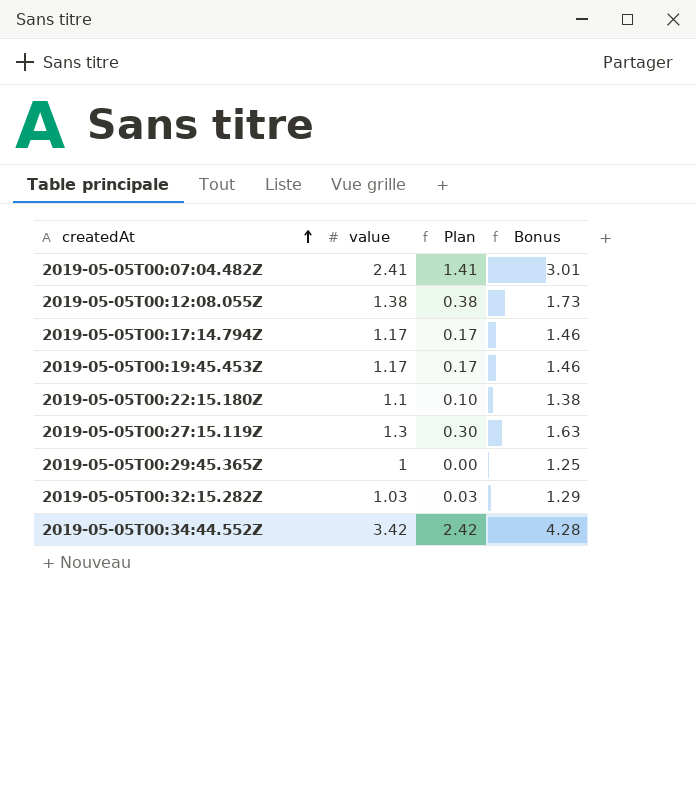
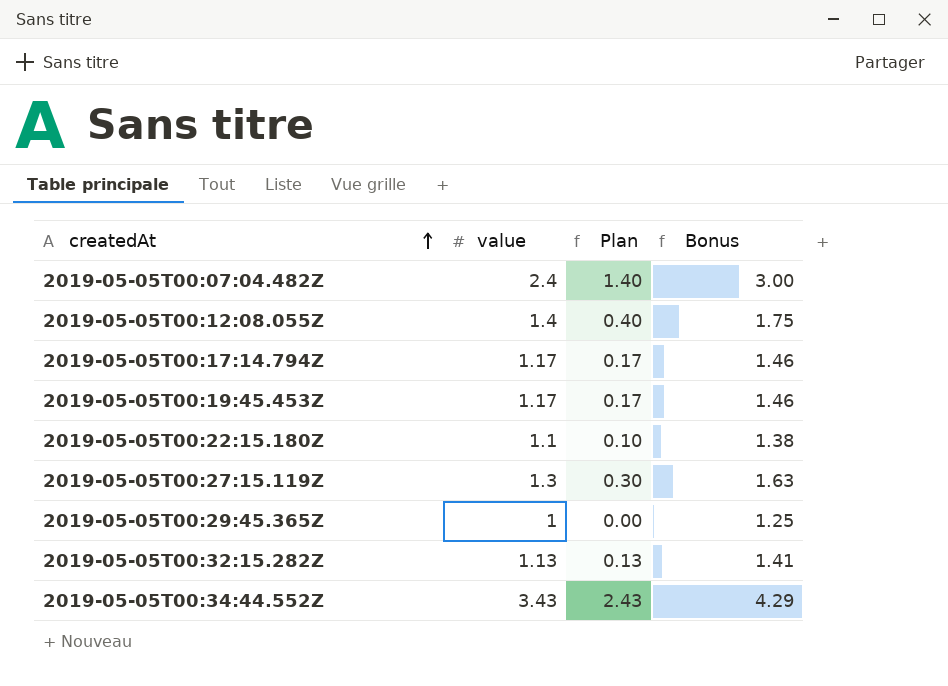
2019-05-05T00:07:04.482Z | value: 2.41 -> 2.4
2019-05-05T00:07:04.482Z | Plan: 1.41 -> 1.40
2019-05-05T00:07:04.482Z | Bonus: 3.01 -> 3.00
2019-05-05T00:12:08.055Z | value: 1.38 -> 1.4
2019-05-05T00:12:08.055Z | Plan: 0.38 -> 0.40
2019-05-05T00:12:08.055Z | Bonus: 1.73 -> 1.75
2019-05-05T00:32:15.282Z | value: 1.03 -> 1.13
2019-05-05T00:32:15.282Z | Plan: 0.03 -> 0.13
2019-05-05T00:32:15.282Z | Bonus: 1.29 -> 1.41
2019-05-05T00:34:44.552Z | value: 3.42 -> 3.43
2019-05-05T00:34:44.552Z | Plan: 2.42 -> 2.43
2019-05-05T00:34:44.552Z | Bonus: 4.28 -> 4.29

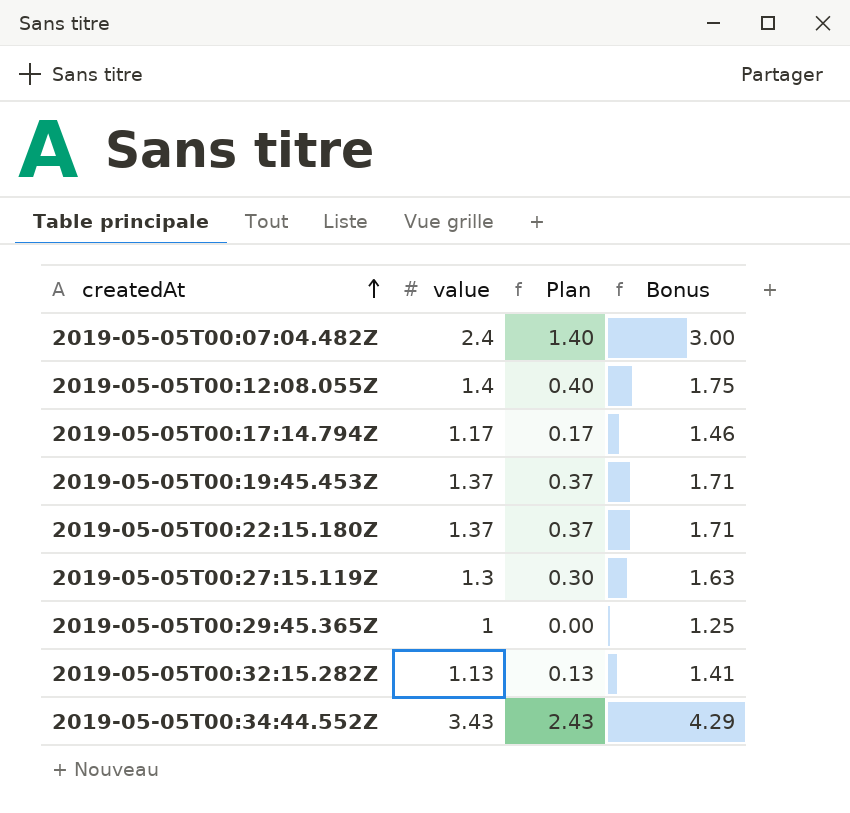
2019-05-05T00:19:45.453Z | value: 1.17 -> 1.37
2019-05-05T00:19:45.453Z | Plan: 0.17 -> 0.37
2019-05-05T00:19:45.453Z | Bonus: 1.46 -> 1.71
2019-05-05T00:22:15.180Z | value: 1.1 -> 1.37
2019-05-05T00:22:15.180Z | Plan: 0.10 -> 0.37
2019-05-05T00:22:15.180Z | Bonus: 1.38 -> 1.71

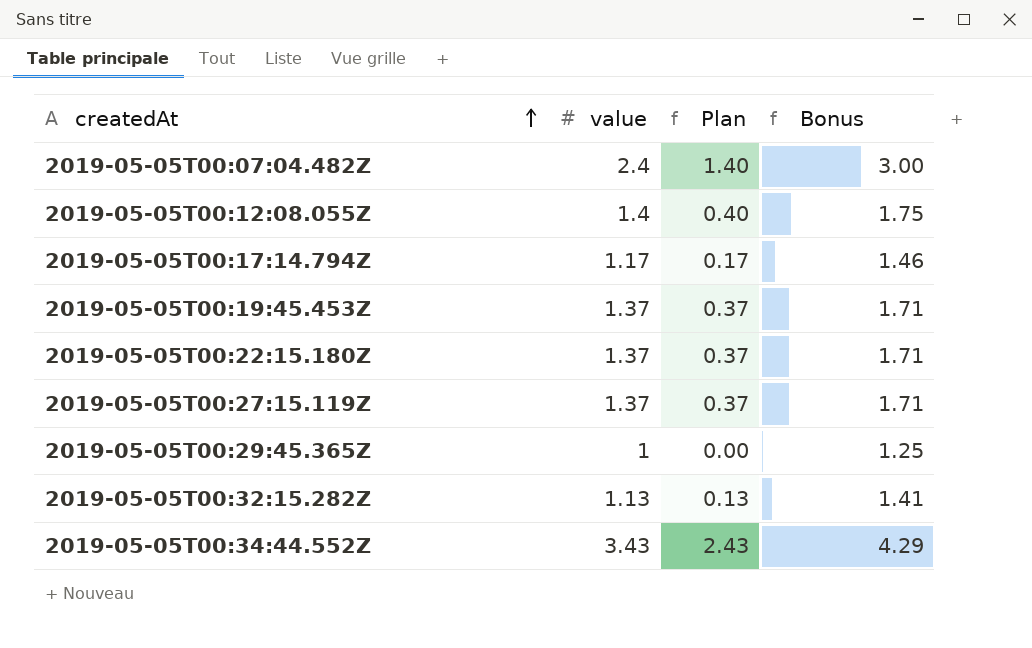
2019-05-05T00:27:15.119Z | value: 1.3 -> 1.37
2019-05-05T00:27:15.119Z | Plan: 0.30 -> 0.37
2019-05-05T00:27:15.119Z | Bonus: 1.63 -> 1.71

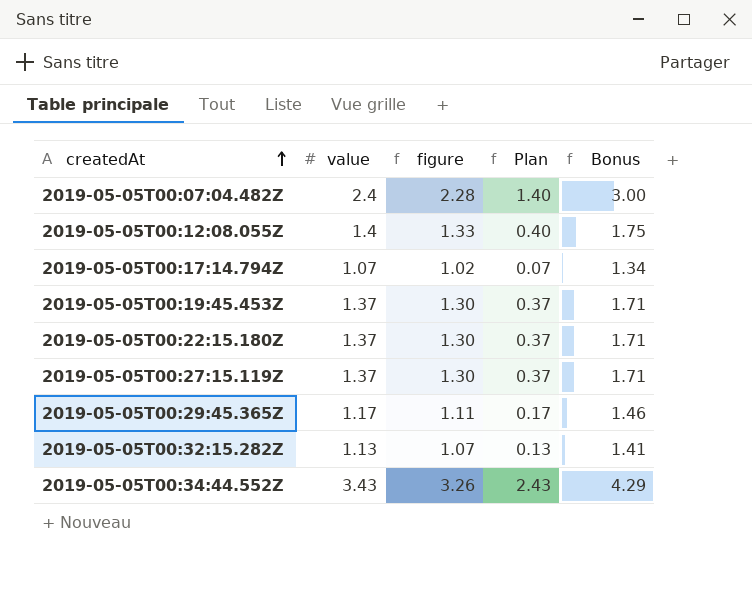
column figure | formula: none -> [value] * 0.95
2019-05-05T00:17:14.794Z | value: 1.17 -> 1.07
2019-05-05T00:17:14.794Z | Plan: 0.17 -> 0.07
2019-05-05T00:17:14.794Z | Bonus: 1.46 -> 1.34
2019-05-05T00:29:45.365Z | value: 1 -> 1.17
2019-05-05T00:29:45.365Z | Plan: 0.00 -> 0.17
2019-05-05T00:29:45.365Z | Bonus: 1.25 -> 1.46

